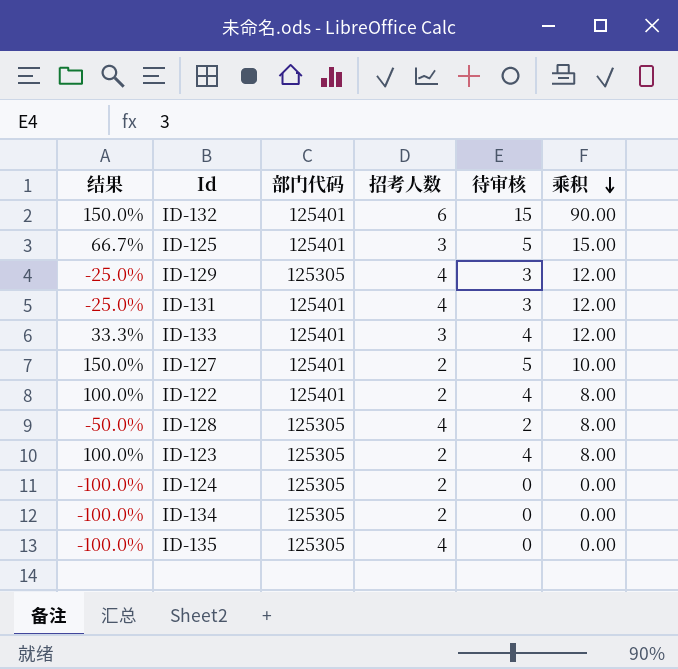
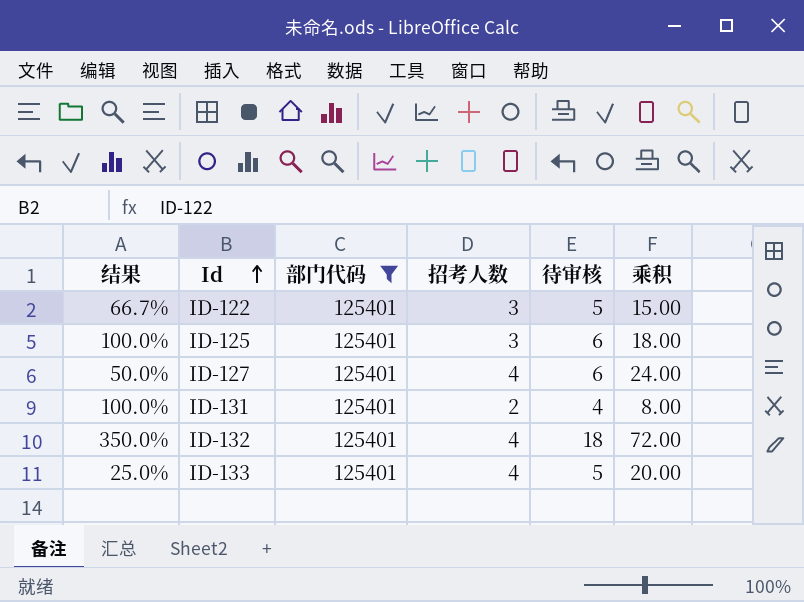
filter: none -> 部门代码 = 125401
row order: 乘积 descending -> Id ascending
ID-122 | 结果: 100.0% -> 66.7%
ID-122 | 招考人数: 2 -> 3
ID-122 | 待审核: 4 -> 5
ID-122 | 乘积: 8.00 -> 15.00
ID-125 | 结果: 66.7% -> 100.0%
ID-125 | 待审核: 5 -> 6
ID-125 | 乘积: 15.00 -> 18.00
ID-127 | 结果: 150.0% -> 50.0%
ID-127 | 招考人数: 2 -> 4
ID-127 | 待审核: 5 -> 6
ID-127 | 乘积: 10.00 -> 24.00
ID-131 | 结果: -25.0% -> 100.0%
ID-131 | 招考人数: 4 -> 2
ID-131 | 待审核: 3 -> 4
ID-131 | 乘积: 12.00 -> 8.00
ID-132 | 结果: 150.0% -> 350.0%
ID-132 | 招考人数: 6 -> 4
ID-132 | 待审核: 15 -> 18
ID-132 | 乘积: 90.00 -> 72.00
ID-133 | 结果: 33.3% -> 25.0%
ID-133 | 招考人数: 3 -> 4
ID-133 | 待审核: 4 -> 5
ID-133 | 乘积: 12.00 -> 20.00

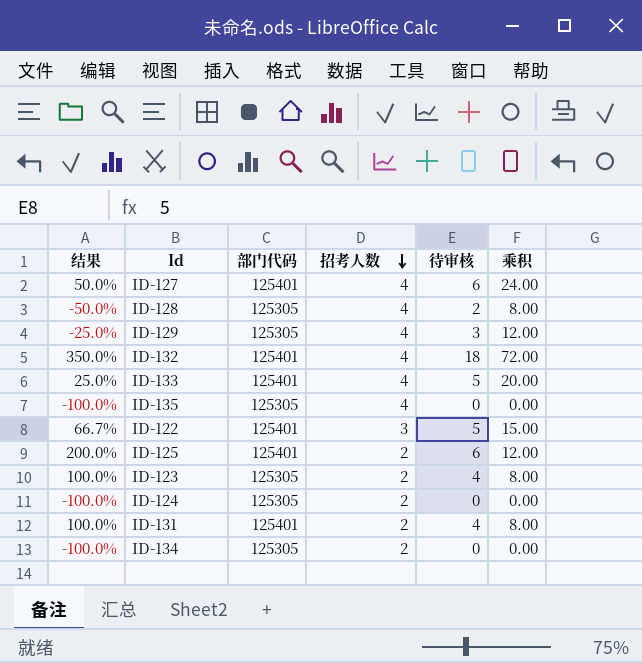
filter: 部门代码 = 125401 -> none
row order: Id ascending -> 招考人数 descending
ID-125 | 结果: 100.0% -> 200.0%
ID-125 | 招考人数: 3 -> 2
ID-125 | 乘积: 18.00 -> 12.00

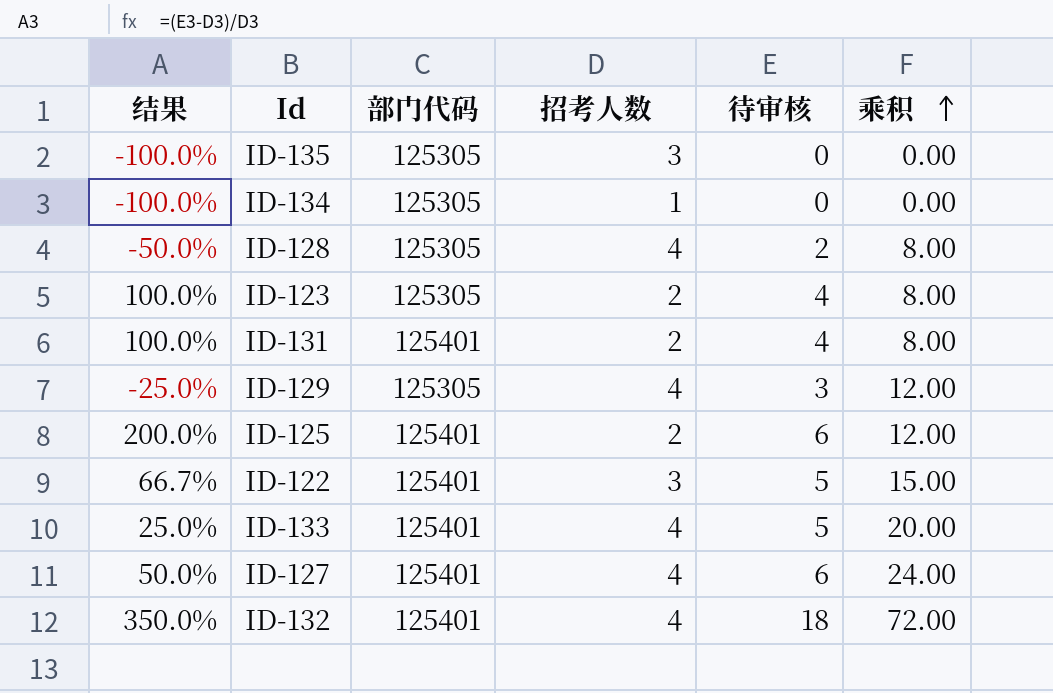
row order: 招考人数 descending -> 乘积 ascending
row ID-124: -100.0% | 125305 | 2 | 0 | 0.00 -> none
ID-135 | 招考人数: 4 -> 3
ID-134 | 招考人数: 2 -> 1

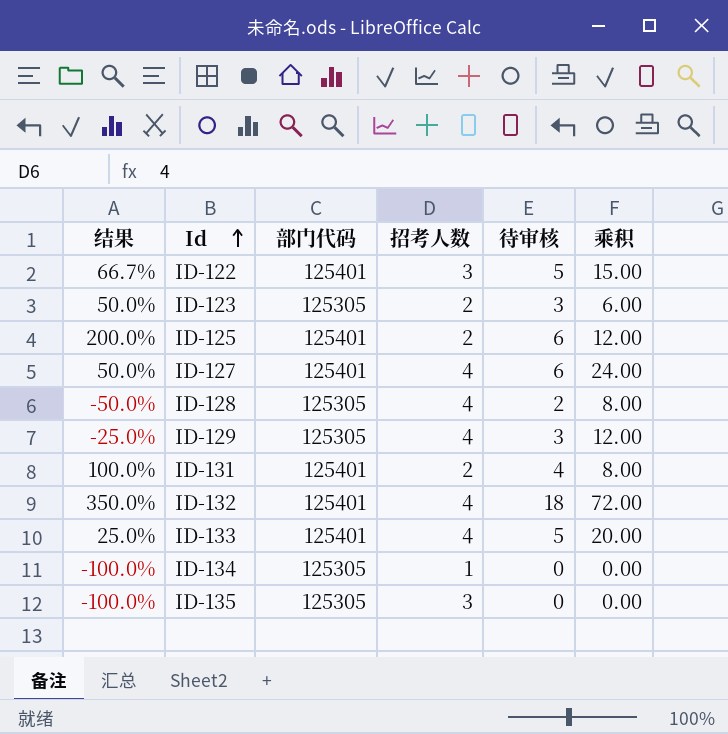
row order: 乘积 ascending -> Id ascending
ID-123 | 结果: 100.0% -> 50.0%
ID-123 | 待审核: 4 -> 3
ID-123 | 乘积: 8.00 -> 6.00

